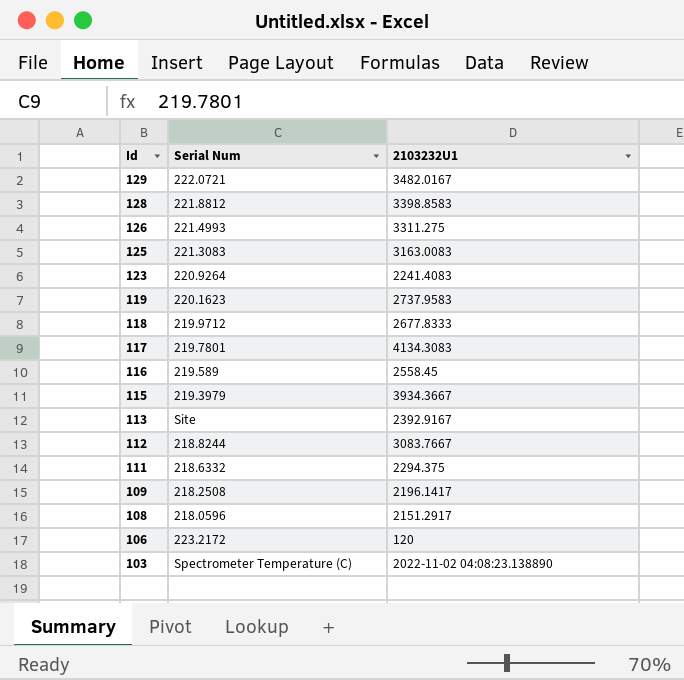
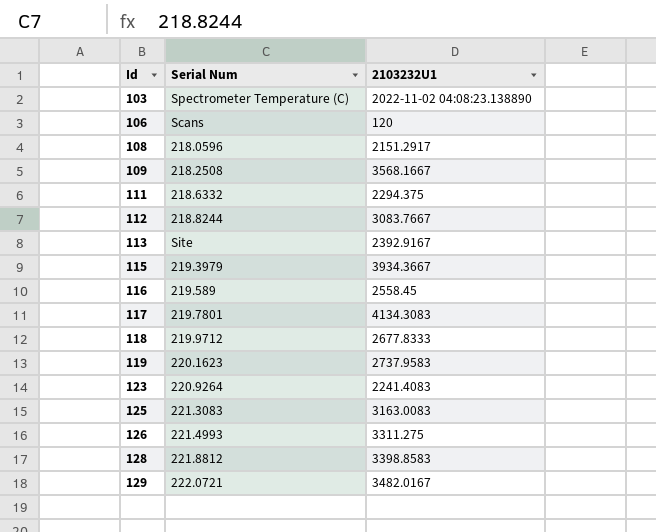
row order: Id descending -> Id ascending
106 | Serial Num: 223.2172 -> Scans
109 | 2103232U1: 2196.1417 -> 3568.1667

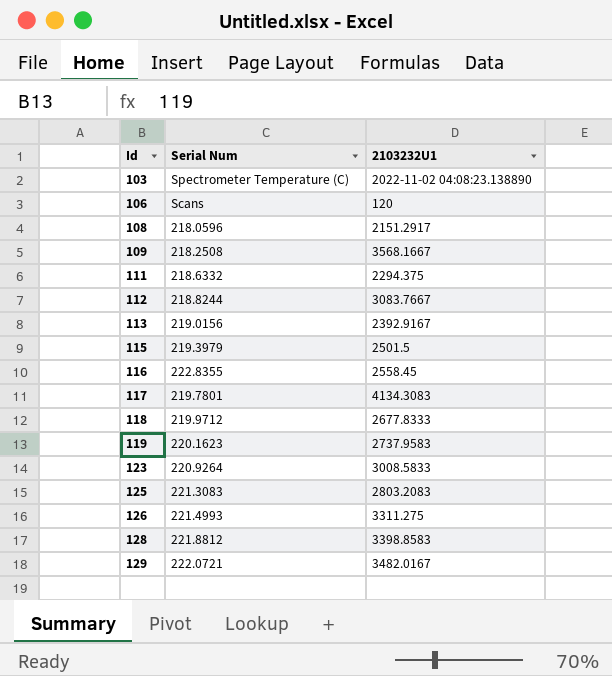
113 | Serial Num: Site -> 219.0156
115 | 2103232U1: 3934.3667 -> 2501.5
116 | Serial Num: 219.589 -> 222.8355
123 | 2103232U1: 2241.4083 -> 3008.5833
125 | 2103232U1: 3163.0083 -> 2803.2083

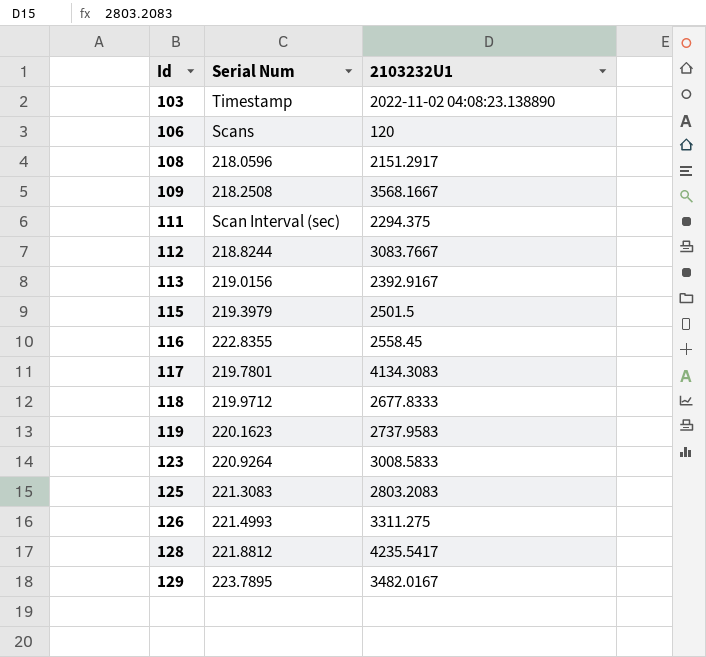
103 | Serial Num: Spectrometer Temperature (C) -> Timestamp
111 | Serial Num: 218.6332 -> Scan Interval (sec)
128 | 2103232U1: 3398.8583 -> 4235.5417
129 | Serial Num: 222.0721 -> 223.7895

